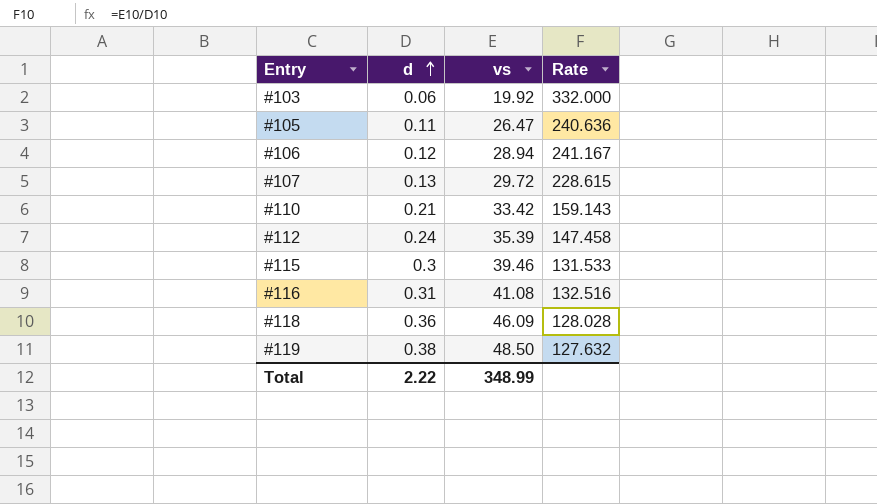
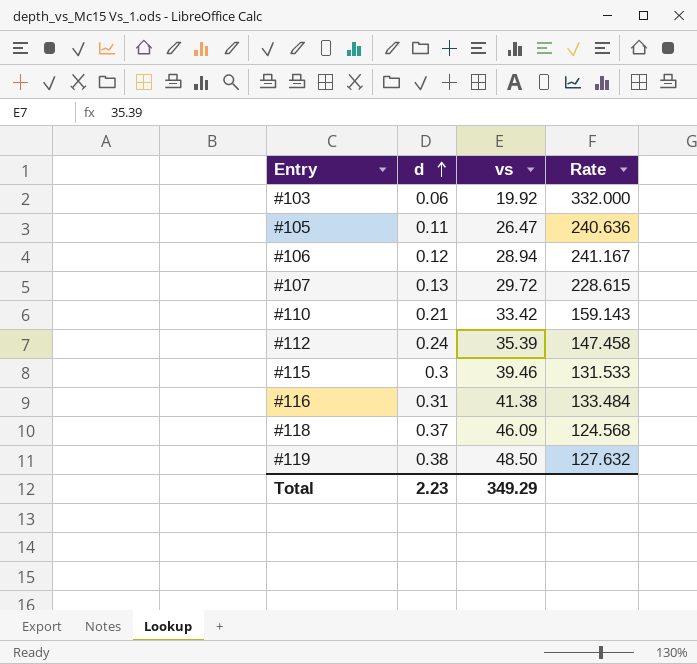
#116 | vs: 41.08 -> 41.38
#116 | Rate: 132.516 -> 133.484
#118 | d: 0.36 -> 0.37
#118 | Rate: 128.028 -> 124.568
Total | d: 2.22 -> 2.23
Total | vs: 348.99 -> 349.29

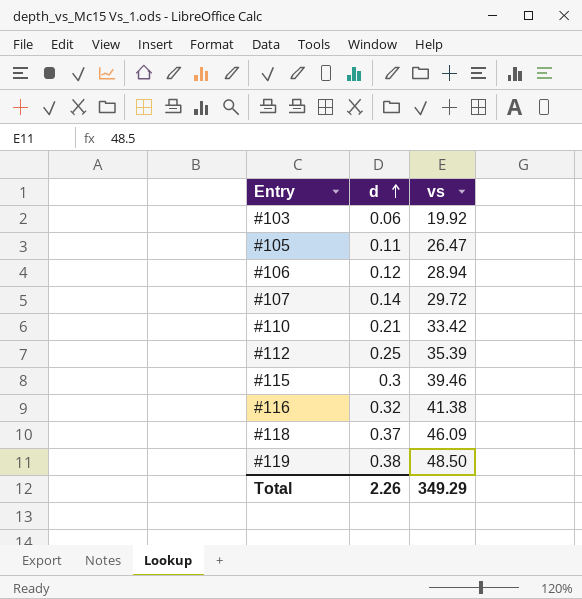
column Rate | formula: [vs] / [d] -> none
#107 | d: 0.13 -> 0.14
#112 | d: 0.24 -> 0.25
#116 | d: 0.31 -> 0.32
Total | d: 2.23 -> 2.26

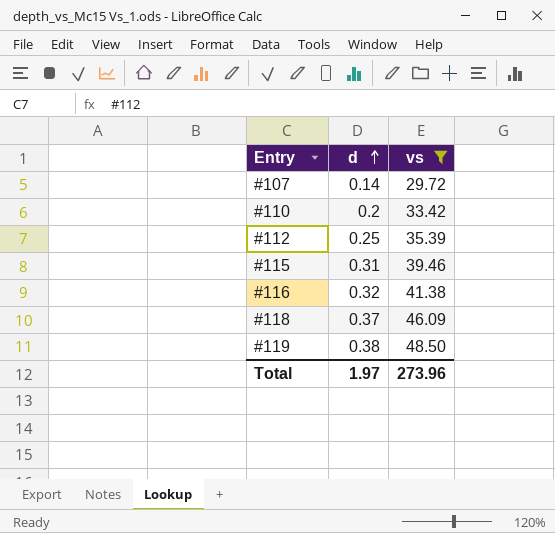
filter: none -> vs >= 29.72
#110 | d: 0.21 -> 0.2
#115 | d: 0.3 -> 0.31
Total | d: 2.26 -> 1.97
Total | vs: 349.29 -> 273.96

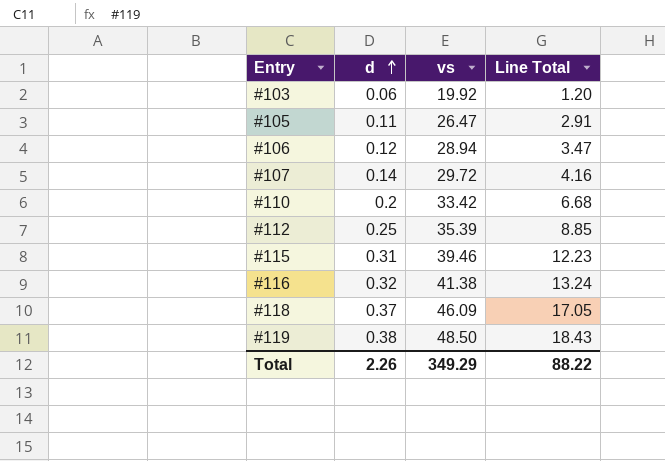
filter: vs >= 29.72 -> none
column Line Total | formula: none -> [d] * [vs]
Total | d: 1.97 -> 2.26
Total | vs: 273.96 -> 349.29

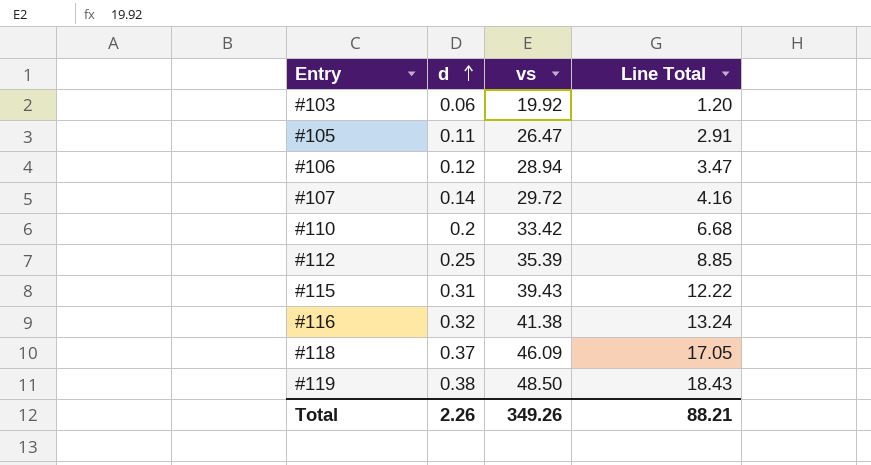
#115 | vs: 39.46 -> 39.43
#115 | Line Total: 12.23 -> 12.22
Total | vs: 349.29 -> 349.26
Total | Line Total: 88.22 -> 88.21

